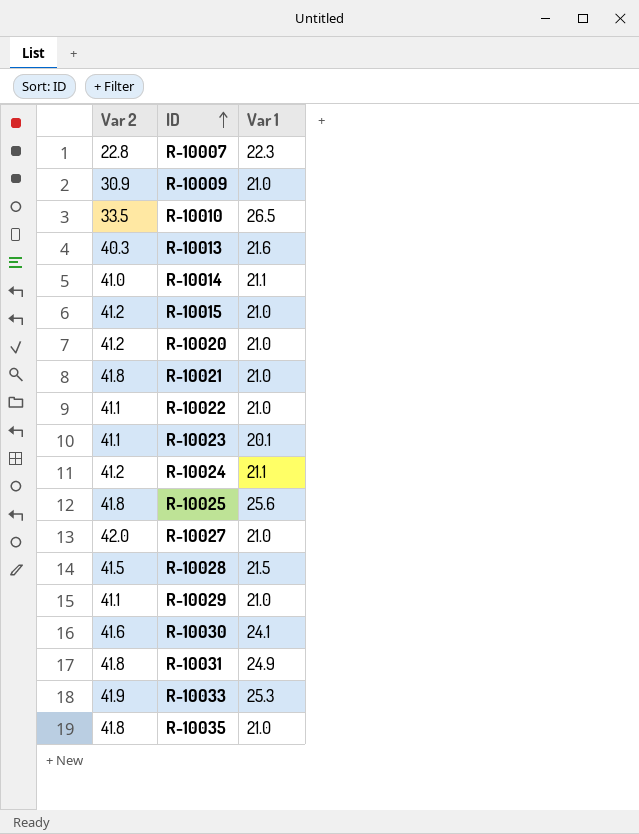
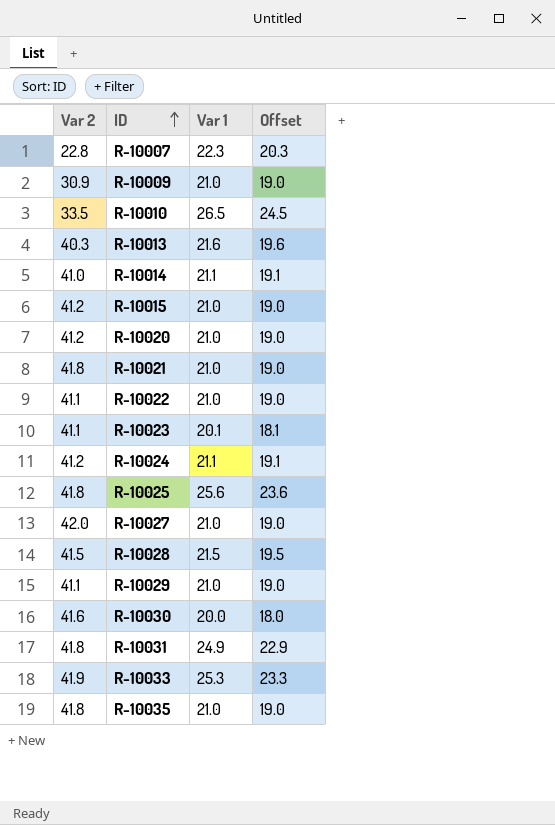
column Offset | formula: none -> [Var 1] - 2
R-10030 | Var 1: 24.1 -> 20.0

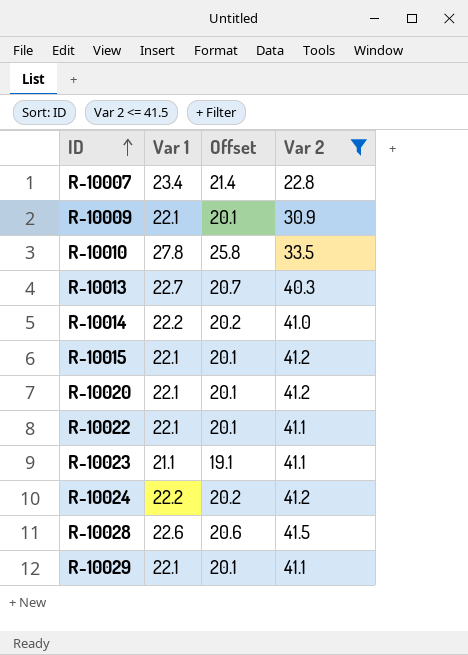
filter: none -> Var 2 <= 41.5
column Var 2 | position: 1 -> 4
R-10007 | Var 1: 22.3 -> 23.4
R-10007 | Offset: 20.3 -> 21.4
R-10009 | Var 1: 21.0 -> 22.1
R-10009 | Offset: 19.0 -> 20.1
R-10010 | Var 1: 26.5 -> 27.8
R-10010 | Offset: 24.5 -> 25.8
R-10013 | Var 1: 21.6 -> 22.7
R-10013 | Offset: 19.6 -> 20.7
R-10014 | Var 1: 21.1 -> 22.2
R-10014 | Offset: 19.1 -> 20.2
R-10015 | Var 1: 21.0 -> 22.1
R-10015 | Offset: 19.0 -> 20.1
R-10020 | Var 1: 21.0 -> 22.1
R-10020 | Offset: 19.0 -> 20.1
R-10022 | Var 1: 21.0 -> 22.1
R-10022 | Offset: 19.0 -> 20.1
R-10023 | Var 1: 20.1 -> 21.1
R-10023 | Offset: 18.1 -> 19.1
R-10024 | Var 1: 21.1 -> 22.2
R-10024 | Offset: 19.1 -> 20.2
R-10028 | Var 1: 21.5 -> 22.6
R-10028 | Offset: 19.5 -> 20.6
R-10029 | Var 1: 21.0 -> 22.1
R-10029 | Offset: 19.0 -> 20.1

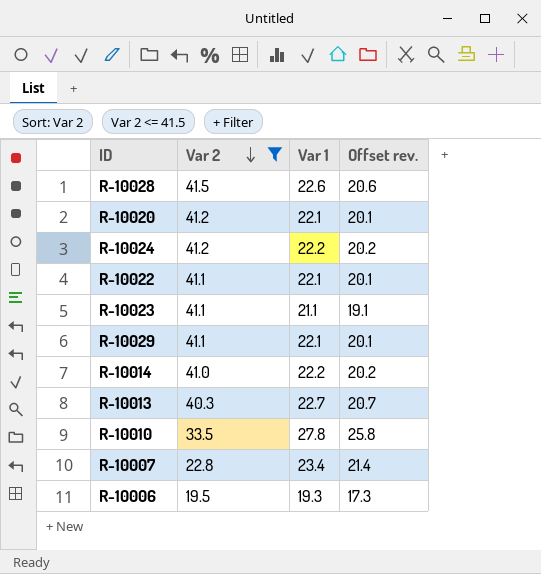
row order: ID ascending -> Var 2 descending
column Var 2 | position: 4 -> 2
column name: Offset -> Offset rev.
row R-10009: 22.1 | 20.1 | 30.9 -> none
row R-10015: 22.1 | 20.1 | 41.2 -> none
row R-10006: none -> 19.5 | 19.3 | 17.3

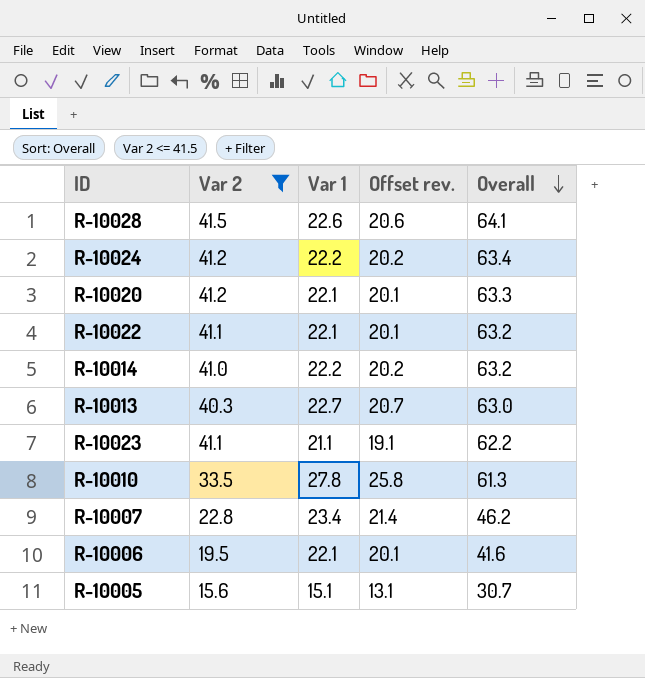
row order: Var 2 descending -> Overall descending
column Overall | formula: none -> [Var 2] + [Var 1]
row R-10029: 41.1 | 22.1 | 20.1 -> none
R-10006 | Var 1: 19.3 -> 22.1
R-10006 | Offset rev.: 17.3 -> 20.1
row R-10005: none -> 15.6 | 15.1 | 13.1 | 30.7

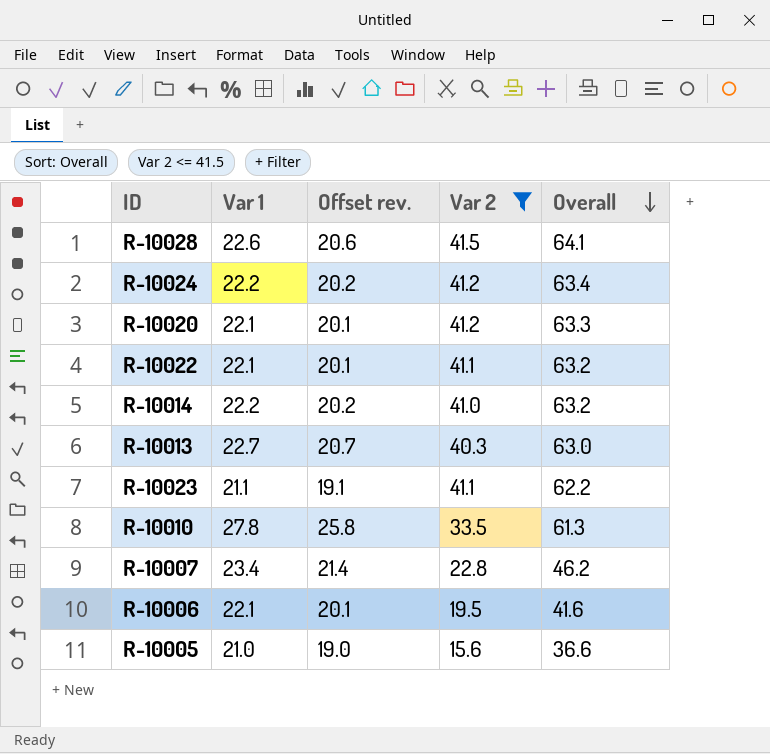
column Var 2 | position: 2 -> 4
R-10005 | Var 1: 15.1 -> 21.0
R-10005 | Offset rev.: 13.1 -> 19.0
R-10005 | Overall: 30.7 -> 36.6

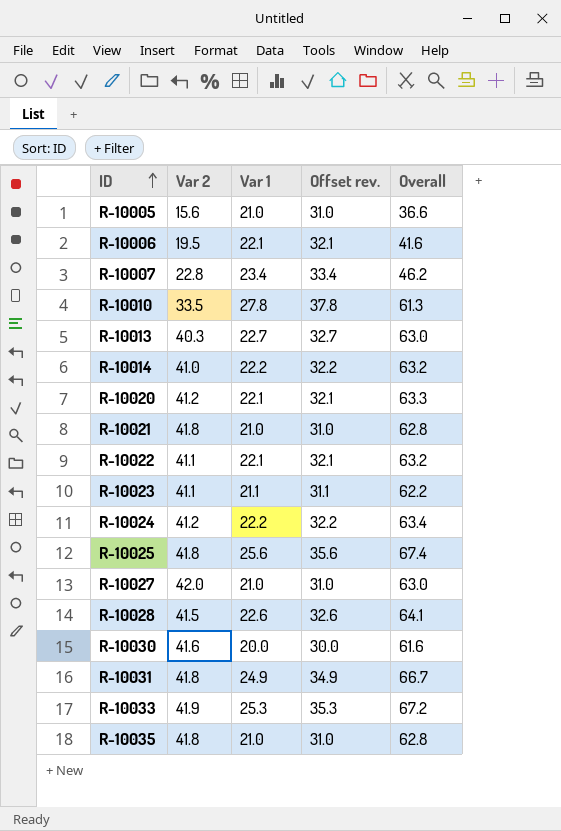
filter: Var 2 <= 41.5 -> none
row order: Overall descending -> ID ascending
column Var 2 | position: 4 -> 2
column Offset rev. | formula: [Var 1] - 2 -> [Var 1] + 10

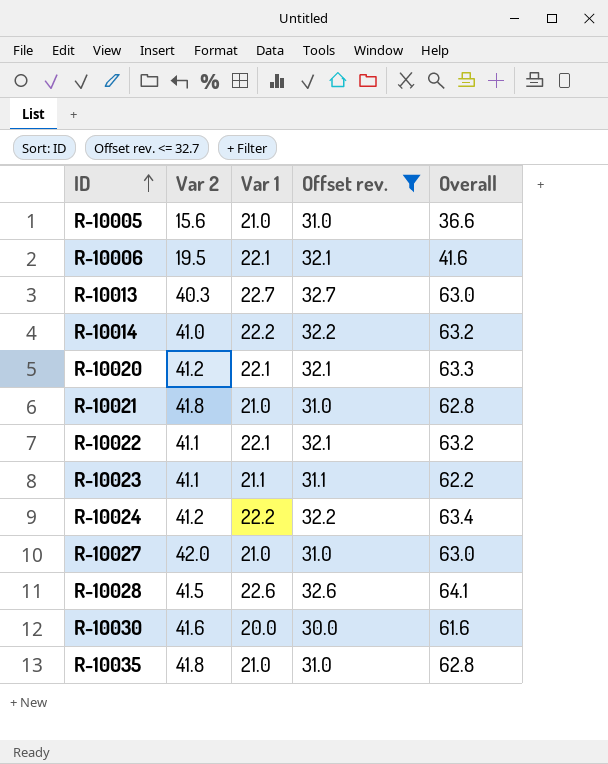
filter: none -> Offset rev. <= 32.7

